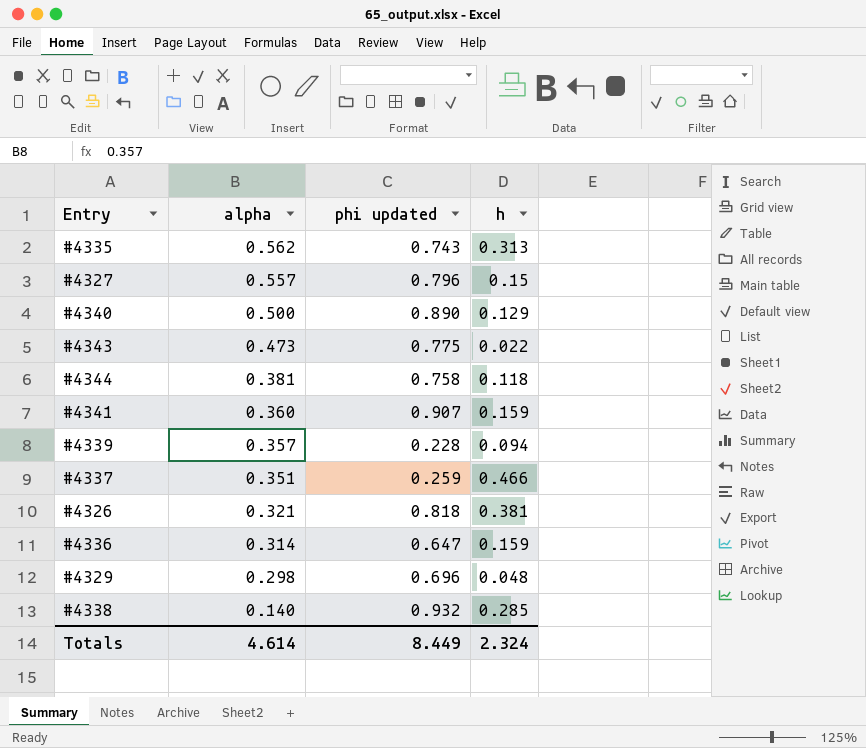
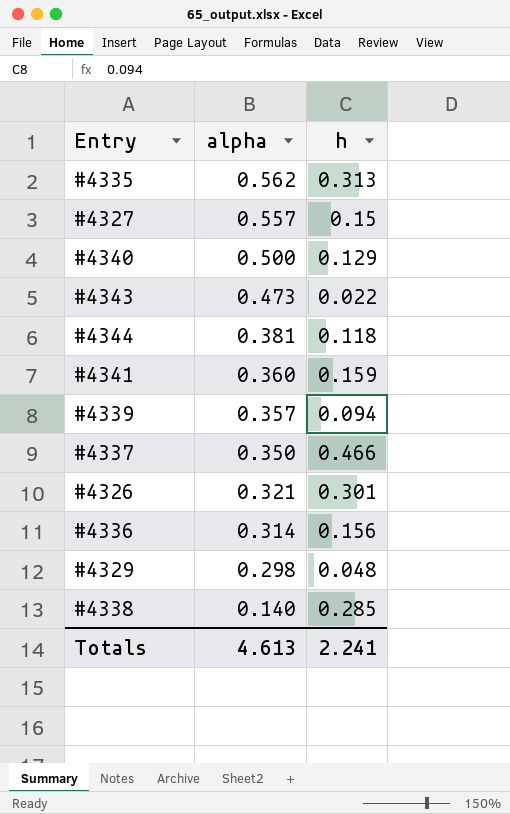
column phi updated | position: 3 -> none
#4337 | alpha: 0.351 -> 0.350
#4326 | h: 0.381 -> 0.301
#4336 | h: 0.159 -> 0.156
Totals | alpha: 4.614 -> 4.613
Totals | h: 2.324 -> 2.241

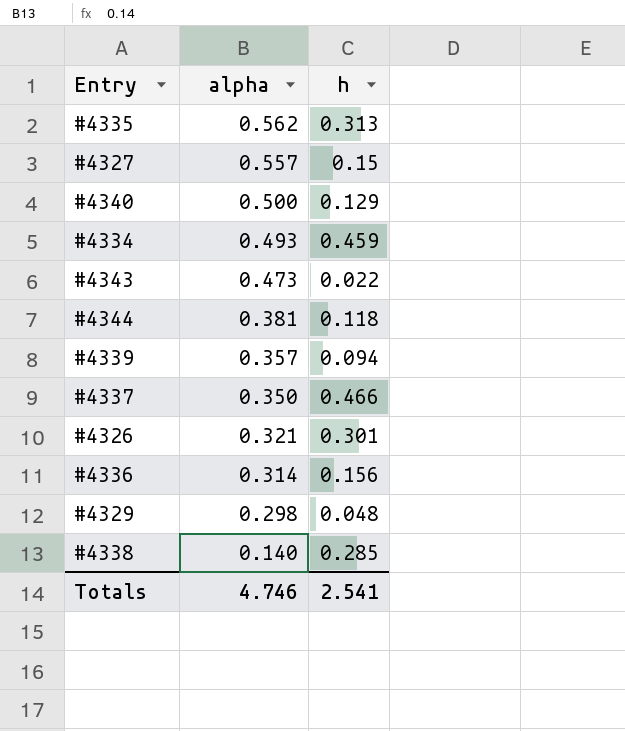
row #4341: 0.360 | 0.159 -> none
row #4334: none -> 0.493 | 0.459
Totals | alpha: 4.613 -> 4.746
Totals | h: 2.241 -> 2.541

